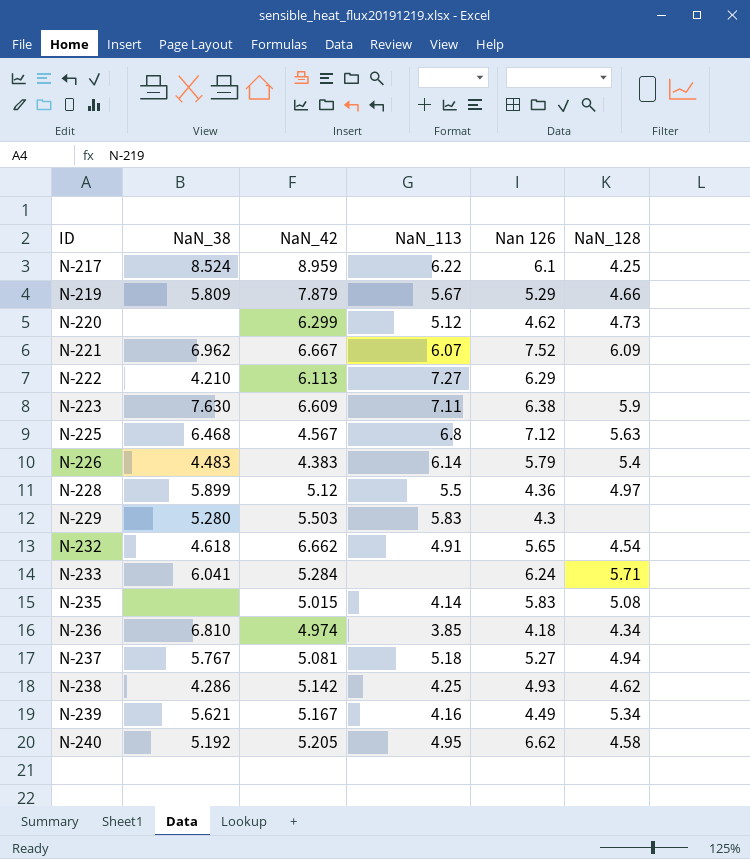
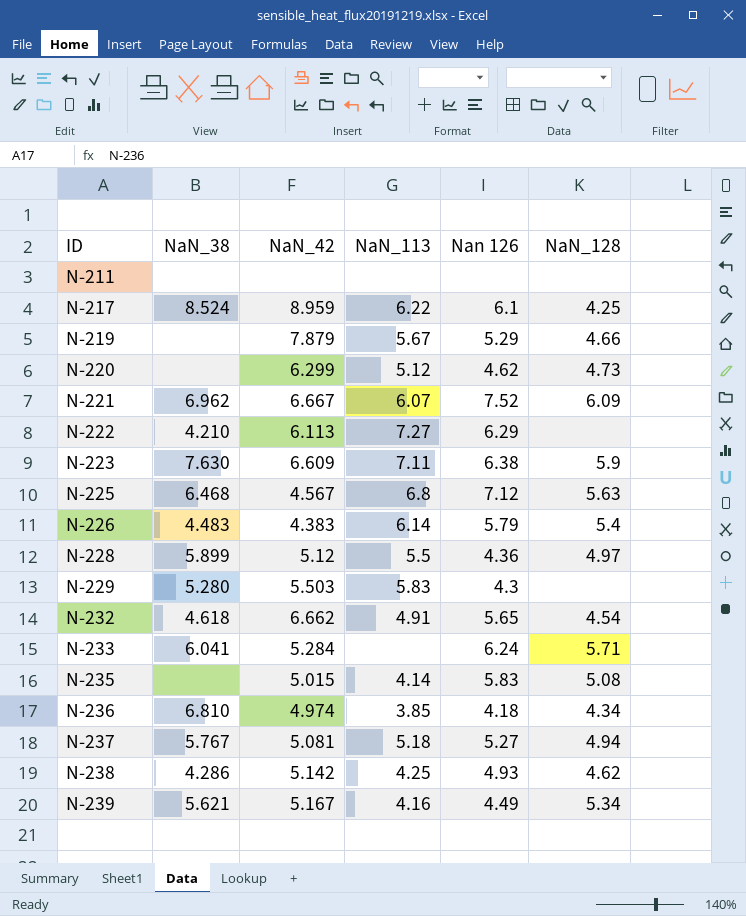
row N-240: 5.192 | 5.205 | 4.95 | 6.62 | 4.58 -> none
row N-211: none -> none | none | none | none | none
N-219 | NaN_38: 5.809 -> none

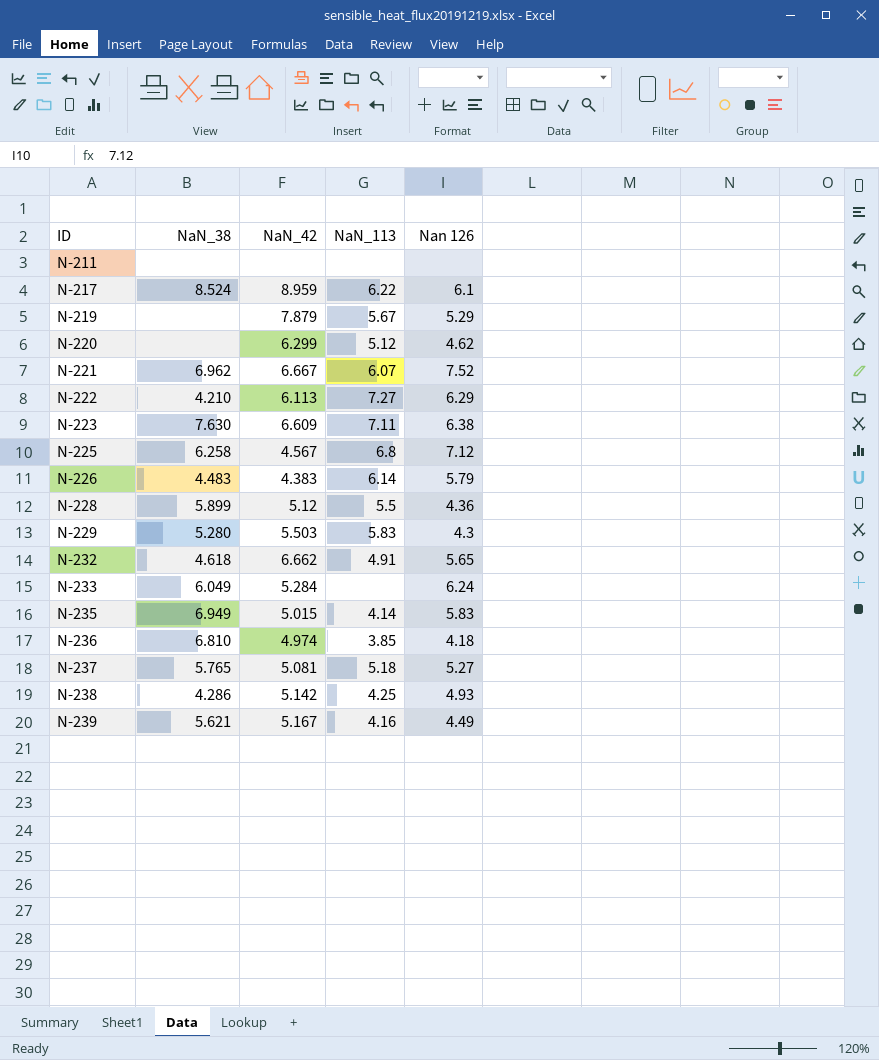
column NaN_128 | position: 6 -> none
N-225 | NaN_38: 6.468 -> 6.258
N-233 | NaN_38: 6.041 -> 6.049
N-235 | NaN_38: none -> 6.949
N-237 | NaN_38: 5.767 -> 5.765

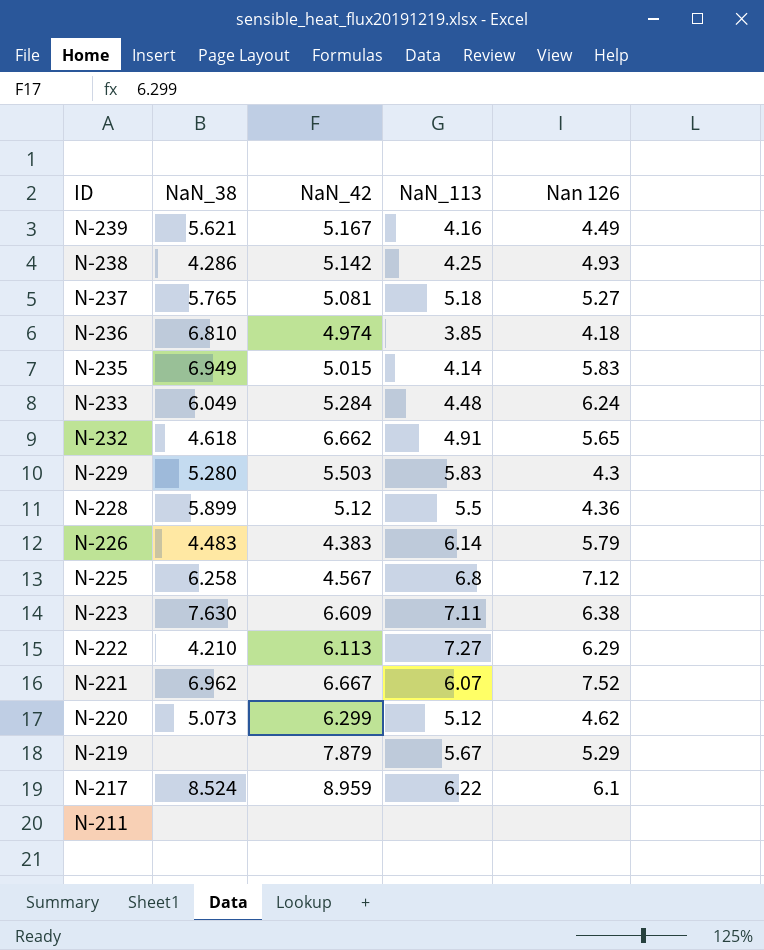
row order: ID ascending -> ID descending
N-233 | NaN_113: none -> 4.48
N-220 | NaN_38: none -> 5.073

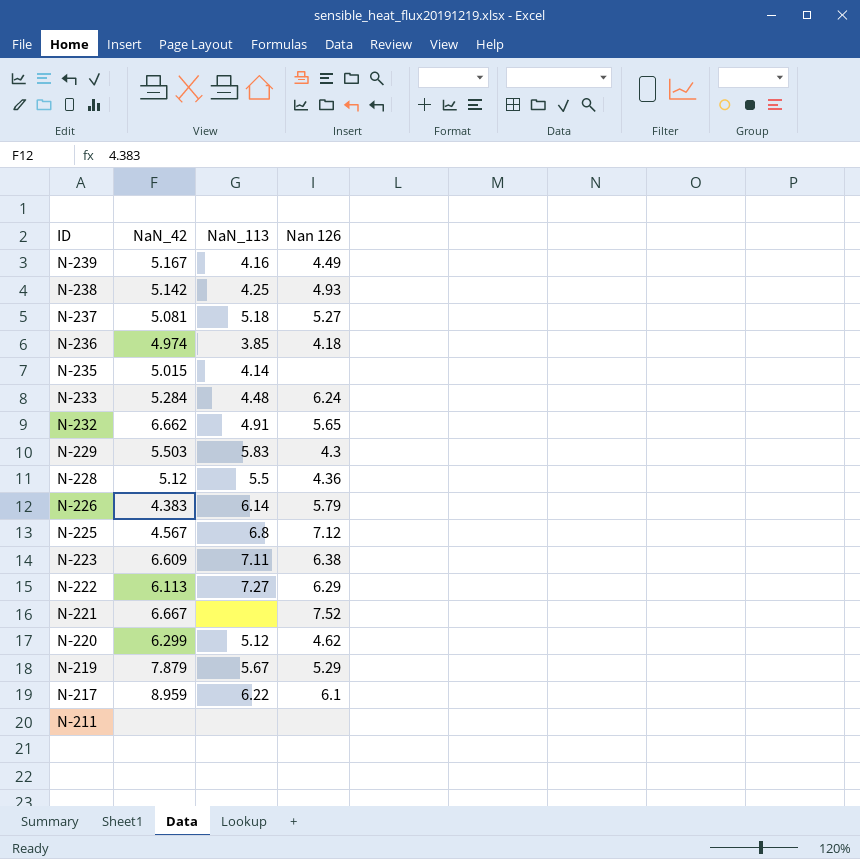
column NaN_38 | position: 2 -> none
N-235 | Nan 126: 5.83 -> none
N-221 | NaN_113: 6.07 -> none

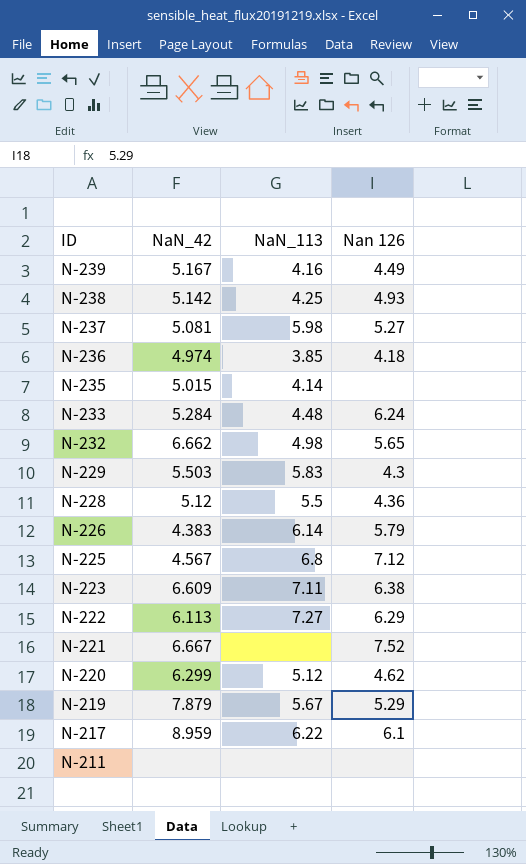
N-237 | NaN_113: 5.18 -> 5.98
N-232 | NaN_113: 4.91 -> 4.98

